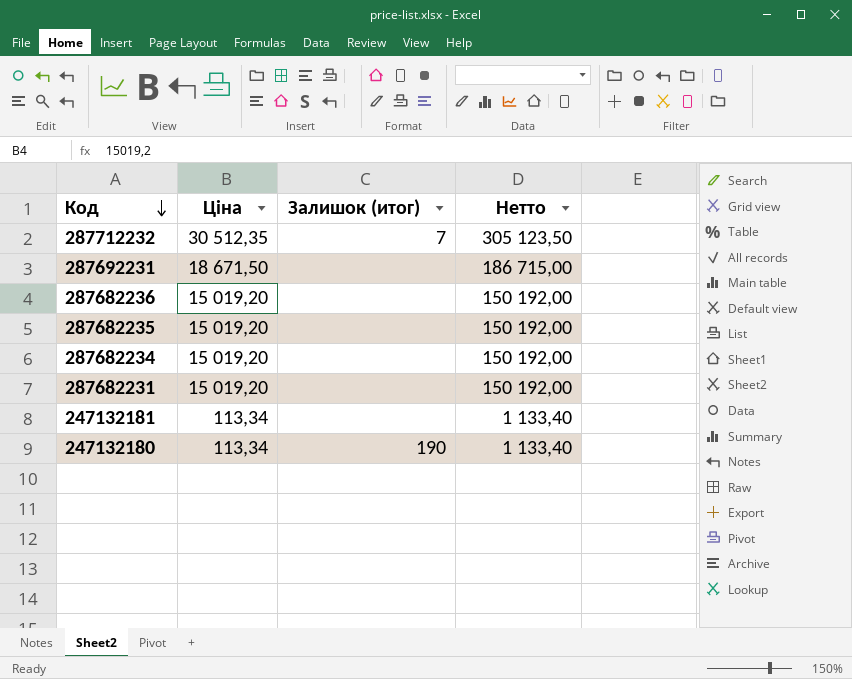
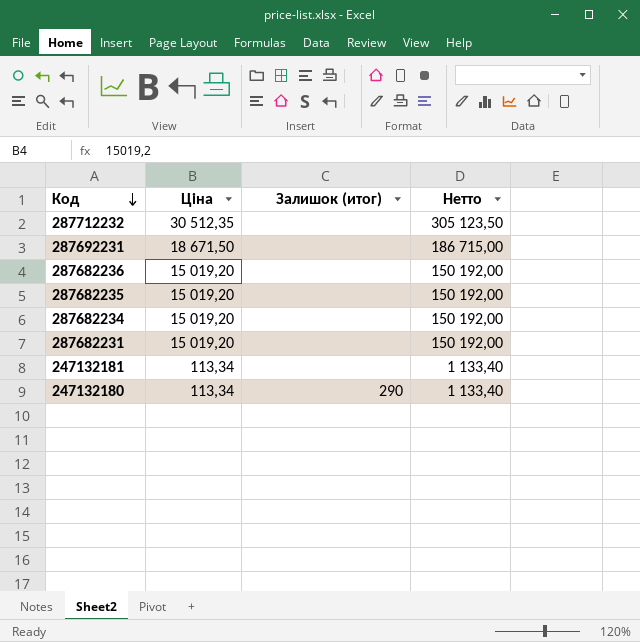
287712232 | Залишок (итог): 7 -> none
247132180 | Залишок (итог): 190 -> 290

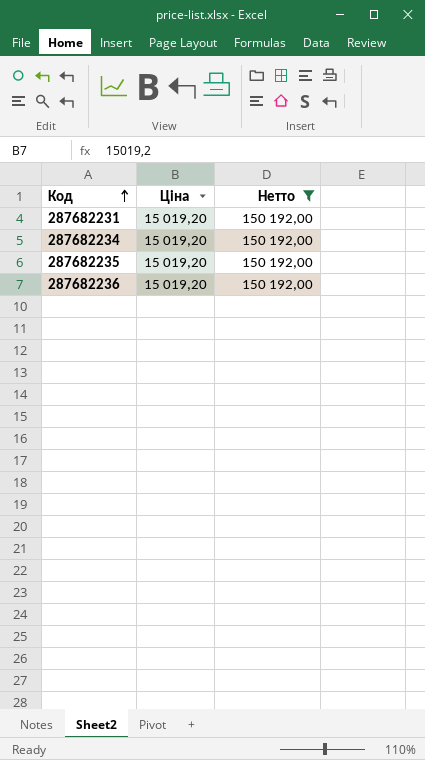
filter: none -> Нетто = 150 192,00
row order: Код descending -> Код ascending
column Залишок (итог) | position: 3 -> none

